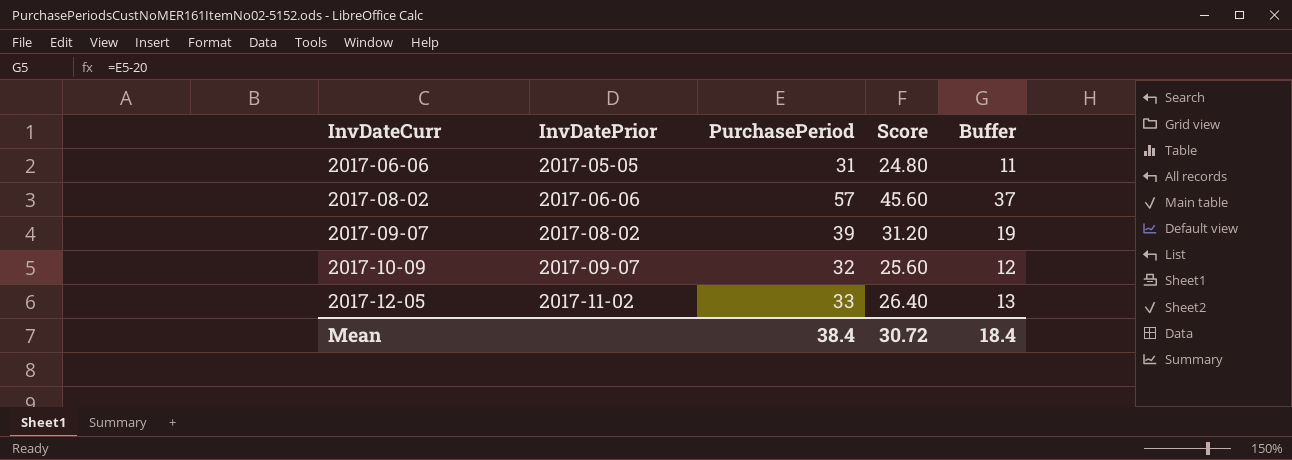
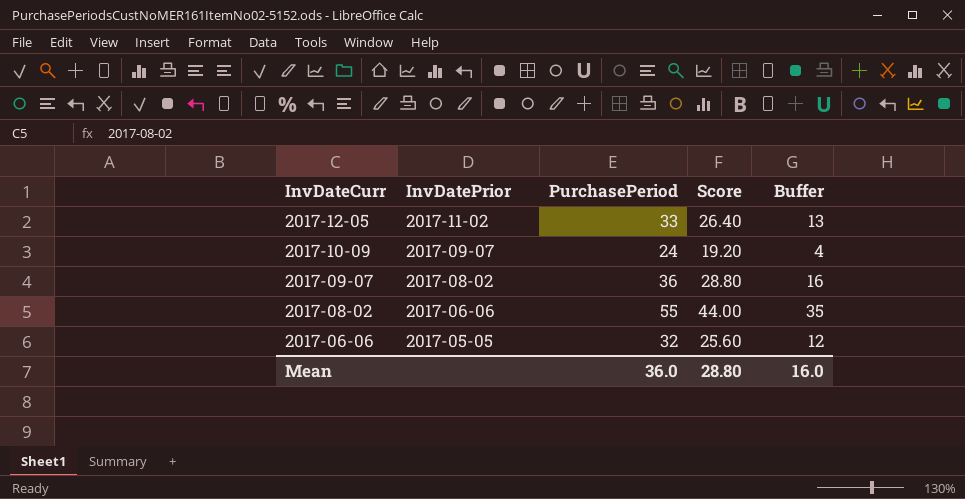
row order: InvDateCurr ascending -> InvDateCurr descending
2017-10-09 | PurchasePeriod: 32 -> 24
2017-10-09 | Score: 25.60 -> 19.20
2017-10-09 | Buffer: 12 -> 4
2017-09-07 | PurchasePeriod: 39 -> 36
2017-09-07 | Score: 31.20 -> 28.80
2017-09-07 | Buffer: 19 -> 16
2017-08-02 | PurchasePeriod: 57 -> 55
2017-08-02 | Score: 45.60 -> 44.00
2017-08-02 | Buffer: 37 -> 35
2017-06-06 | PurchasePeriod: 31 -> 32
2017-06-06 | Score: 24.80 -> 25.60
2017-06-06 | Buffer: 11 -> 12
Mean | PurchasePeriod: 38.4 -> 36.0
Mean | Score: 30.72 -> 28.80
Mean | Buffer: 18.4 -> 16.0

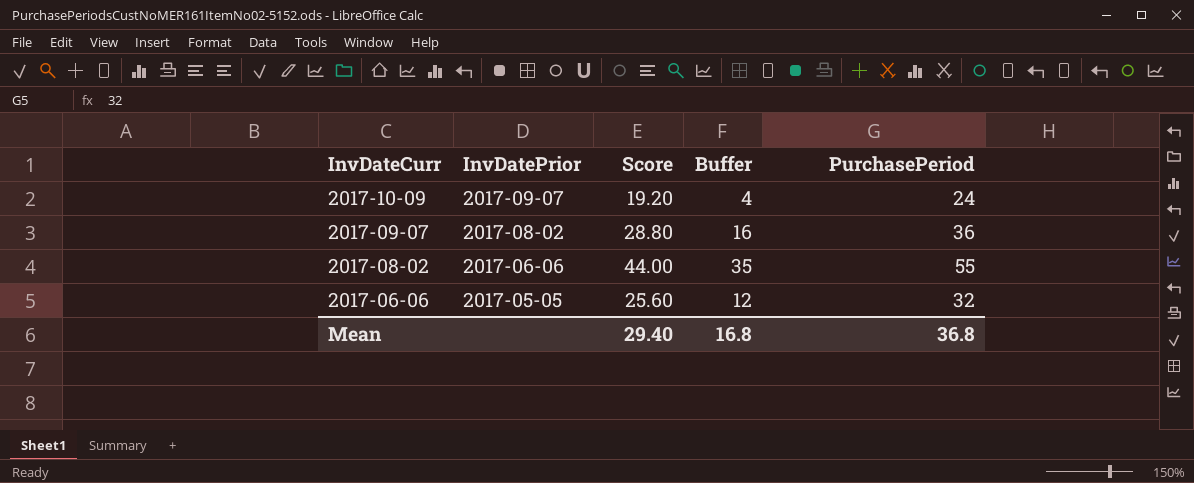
column PurchasePeriod | position: 3 -> 5
row 2017-12-05: 2017-11-02 | 33 | 26.40 | 13 -> none
Mean | Score: 28.80 -> 29.40
Mean | Buffer: 16.0 -> 16.8
Mean | PurchasePeriod: 36.0 -> 36.8

